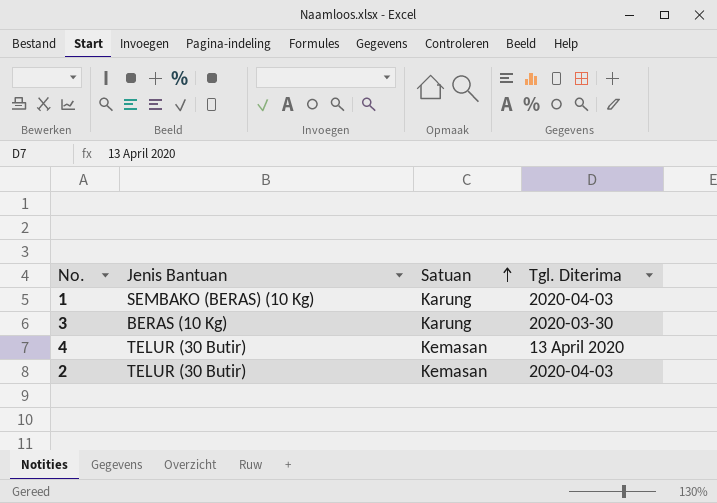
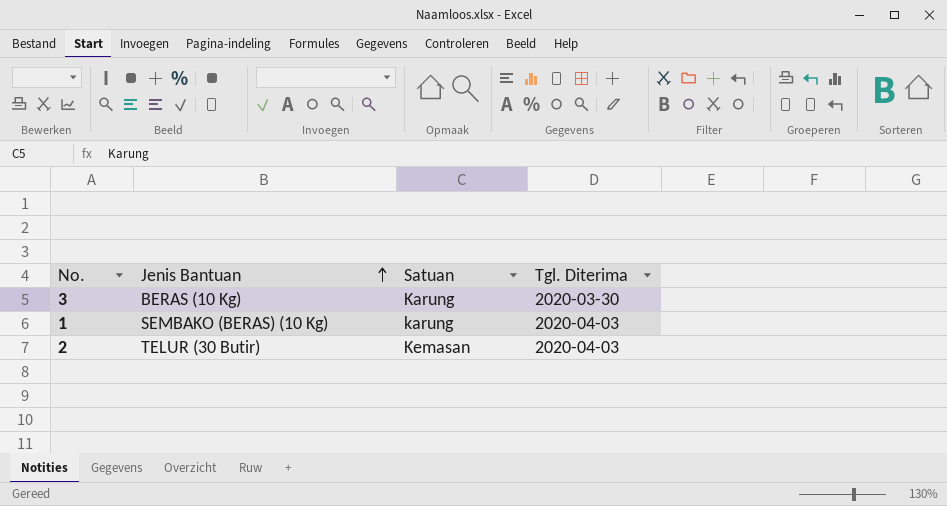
row order: Satuan ascending -> Jenis Bantuan ascending
row 4: TELUR (30 Butir) | Kemasan | 13 April 2020 -> none
1 | Satuan: Karung -> karung

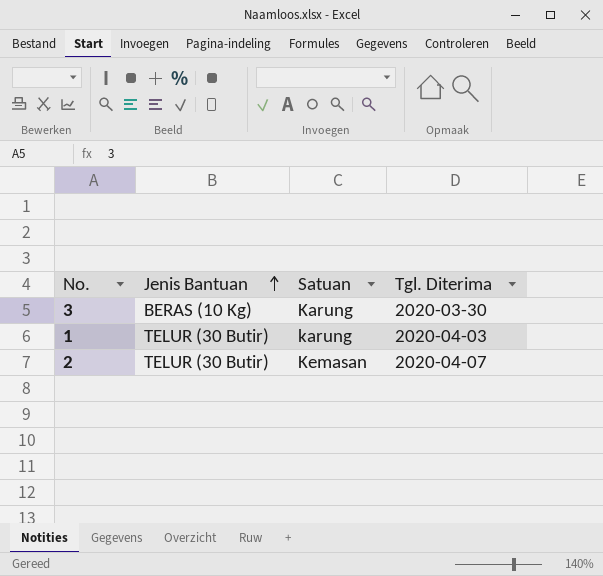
1 | Jenis Bantuan: SEMBAKO (BERAS) (10 Kg) -> TELUR (30 Butir)
2 | Tgl. Diterima: 2020-04-03 -> 2020-04-07

